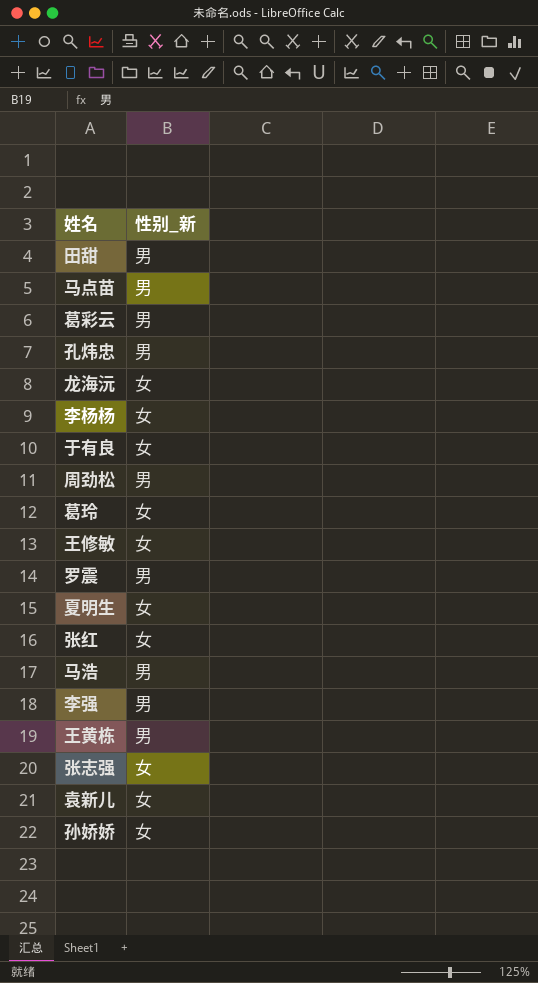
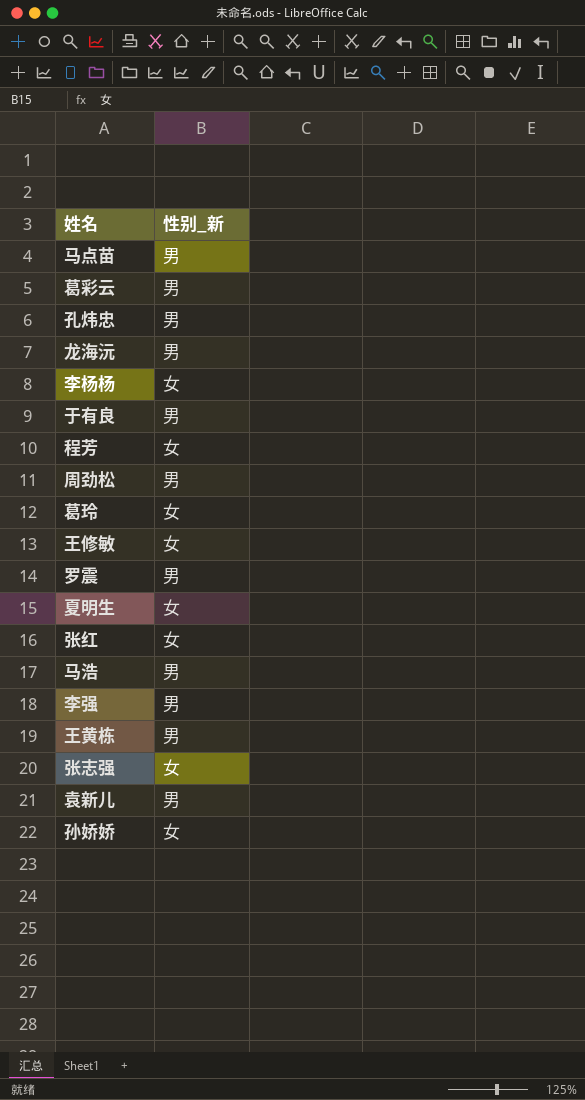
row 田甜: 男 -> none
龙海沅 | 性别_新: 女 -> 男
于有良 | 性别_新: 女 -> 男
row 程芳: none -> 女
袁新儿 | 性别_新: 女 -> 男

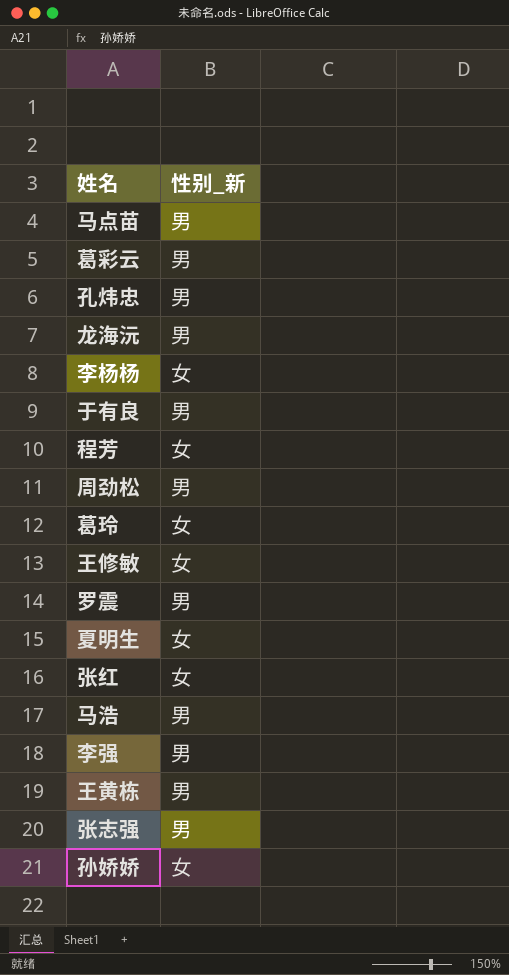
row 袁新儿: 男 -> none
张志强 | 性别_新: 女 -> 男

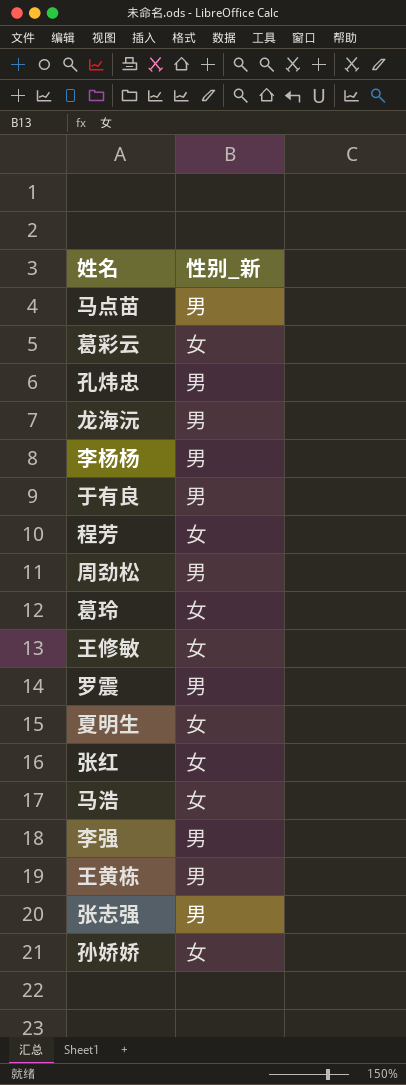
葛彩云 | 性别_新: 男 -> 女
李杨杨 | 性别_新: 女 -> 男
马浩 | 性别_新: 男 -> 女

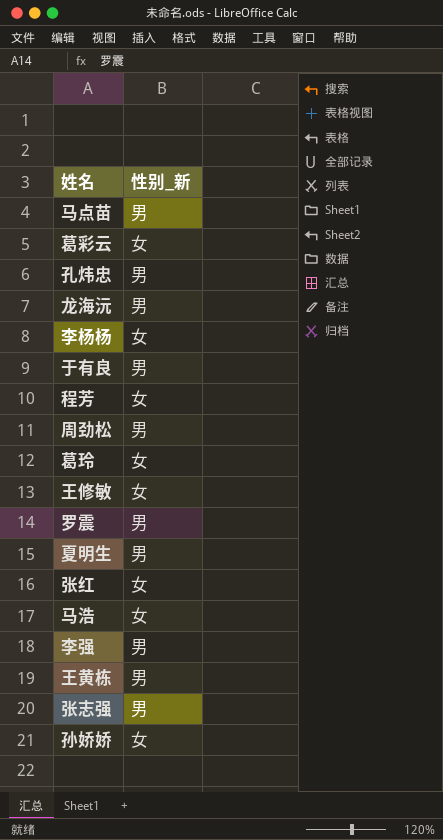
李杨杨 | 性别_新: 男 -> 女
夏明生 | 性别_新: 女 -> 男

